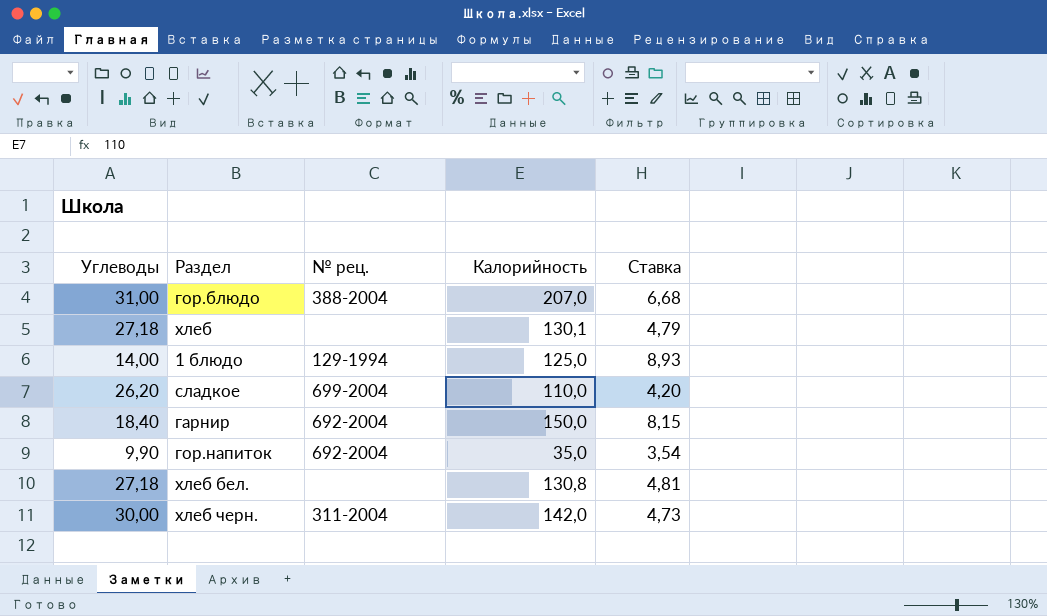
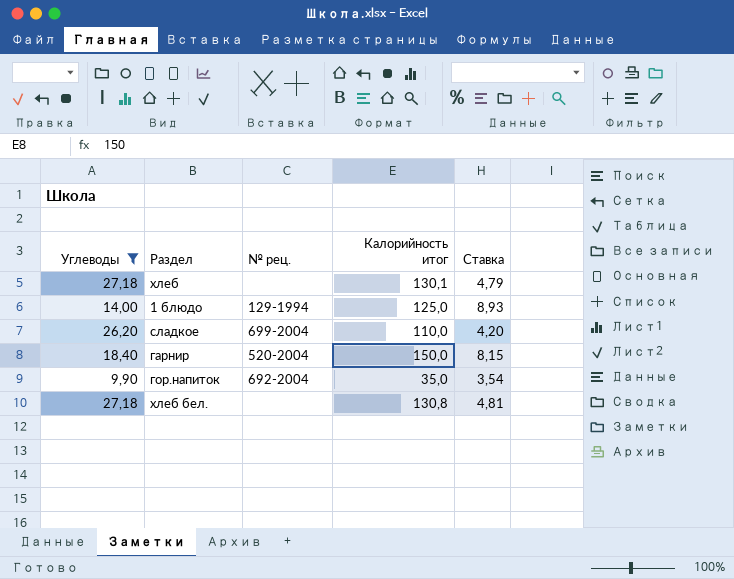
filter: none -> Углеводы <= 27,18
column name: Калорийность -> Калорийность итог
гарнир | № рец.: 692-2004 -> 520-2004

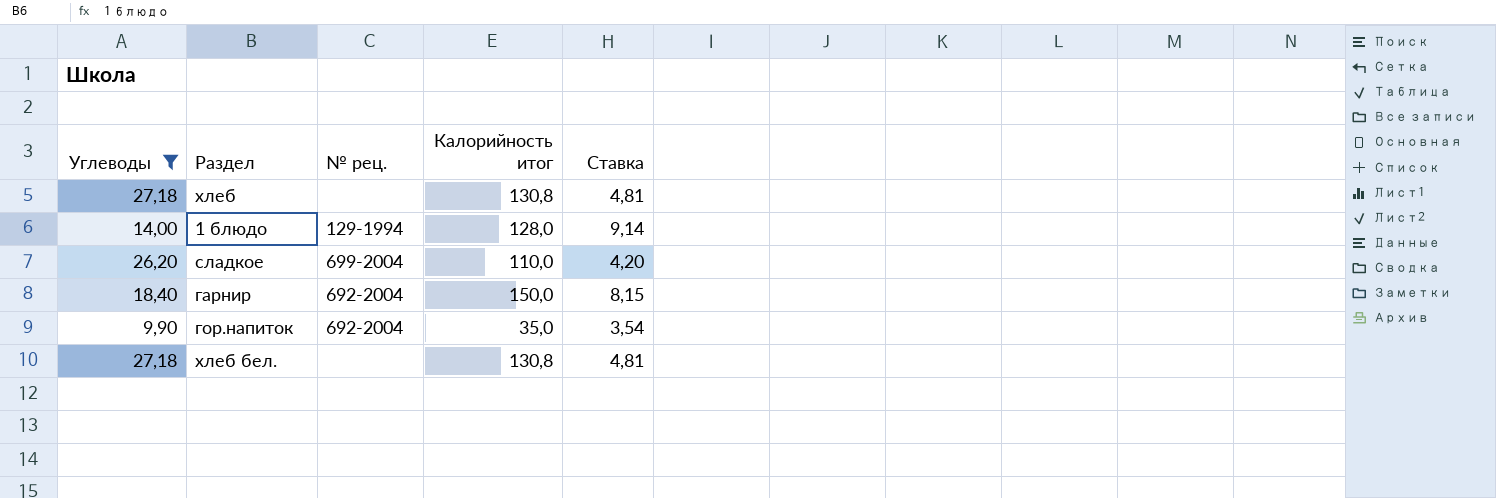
хлеб | Калорийность итог: 130,1 -> 130,8
хлеб | Ставка: 4,79 -> 4,81
1 блюдо | Калорийность итог: 125,0 -> 128,0
1 блюдо | Ставка: 8,93 -> 9,14
гарнир | № рец.: 520-2004 -> 692-2004

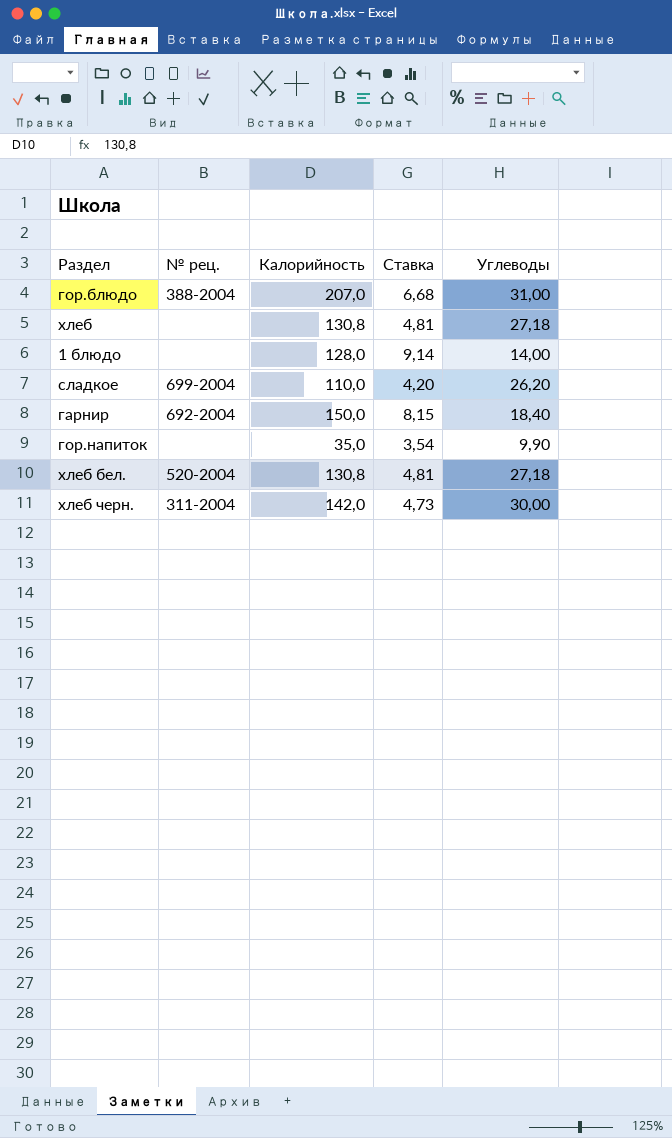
filter: Углеводы <= 27,18 -> none
column name: Калорийность итог -> Калорийность
column Углеводы | position: 1 -> 5
1 блюдо | № рец.: 129-1994 -> none
гор.напиток | № рец.: 692-2004 -> none
хлеб бел. | № рец.: none -> 520-2004

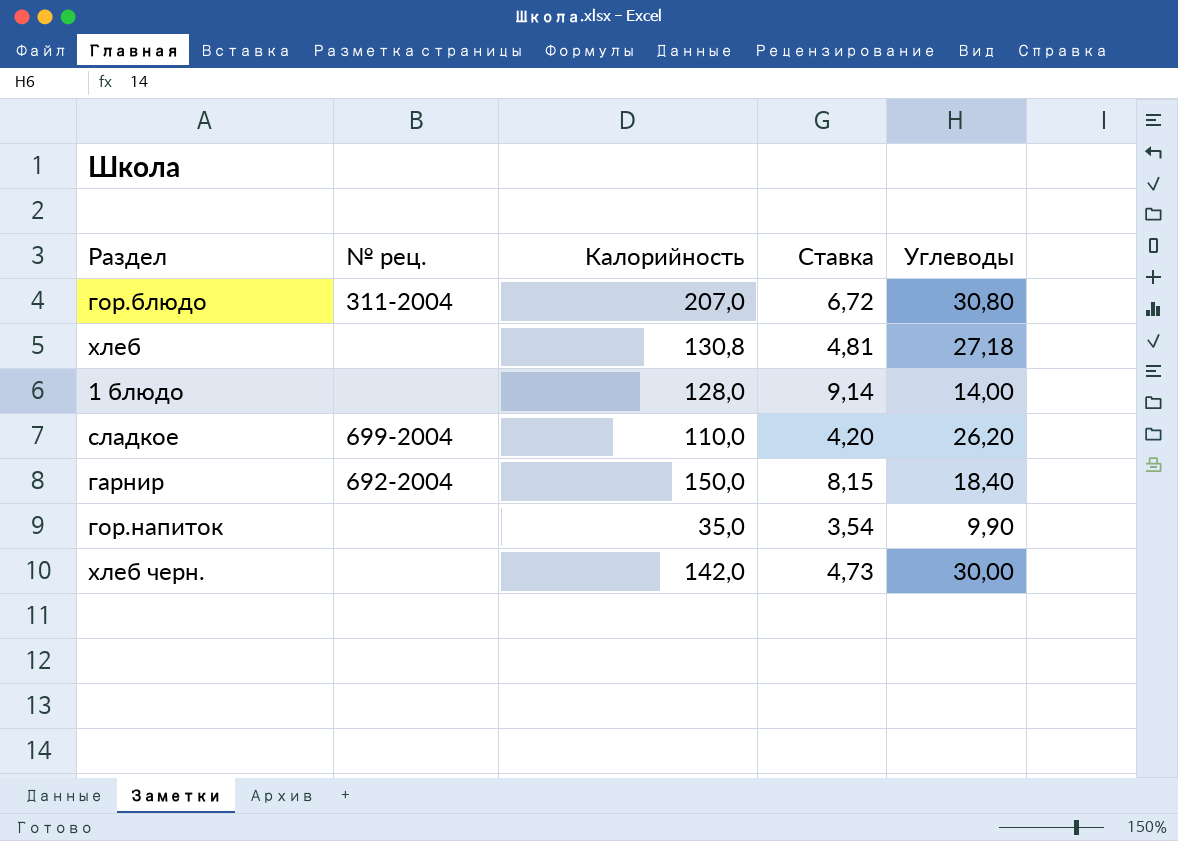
row хлеб бел.: 520-2004 | 130,8 | 4,81 | 27,18 -> none
гор.блюдо | № рец.: 388-2004 -> 311-2004
гор.блюдо | Ставка: 6,68 -> 6,72
гор.блюдо | Углеводы: 31,00 -> 30,80
хлеб черн. | № рец.: 311-2004 -> none

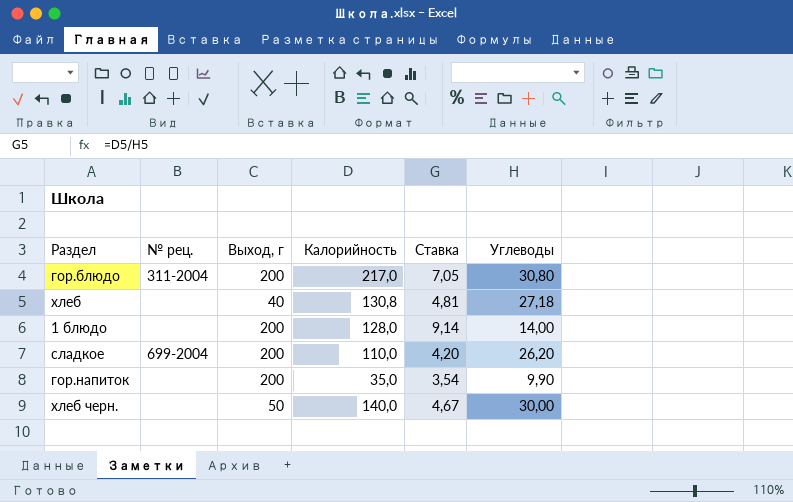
column Выход, г | position: none -> 3
row гарнир: 692-2004 | 150,0 | 8,15 | 18,40 -> none
гор.блюдо | Калорийность: 207,0 -> 217,0
гор.блюдо | Ставка: 6,72 -> 7,05
хлеб черн. | Калорийность: 142,0 -> 140,0
хлеб черн. | Ставка: 4,73 -> 4,67

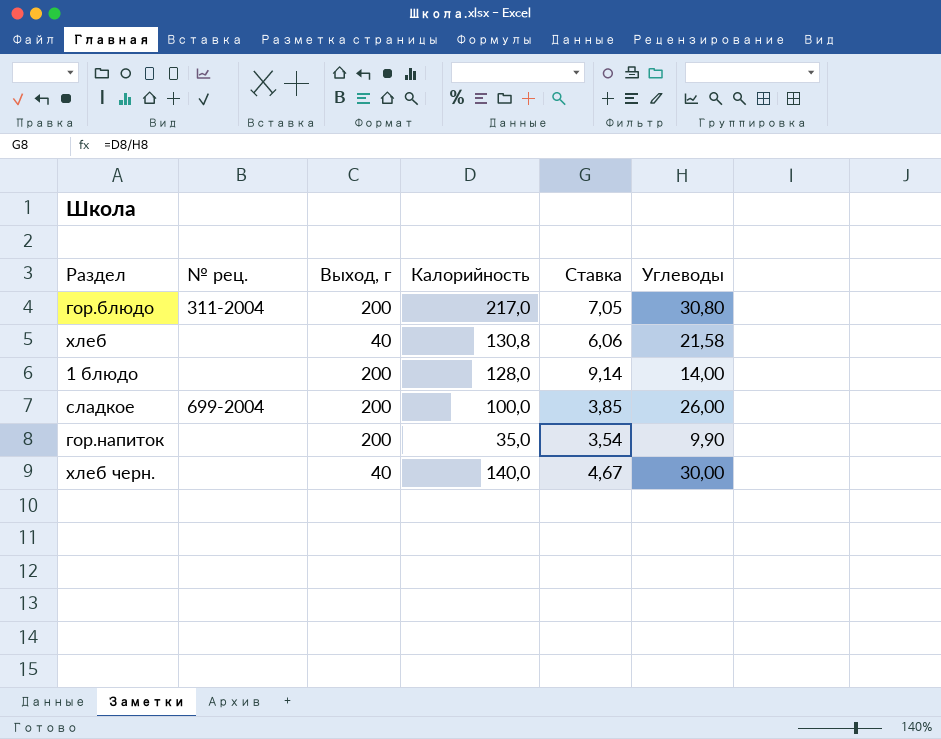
хлеб | Ставка: 4,81 -> 6,06
хлеб | Углеводы: 27,18 -> 21,58
сладкое | Калорийность: 110,0 -> 100,0
сладкое | Ставка: 4,20 -> 3,85
сладкое | Углеводы: 26,20 -> 26,00
хлеб черн. | Выход, г: 50 -> 40

